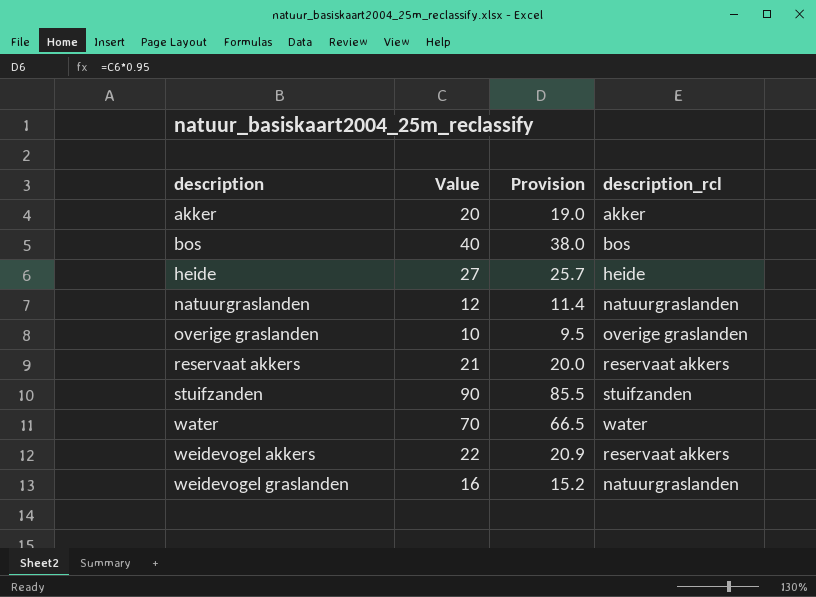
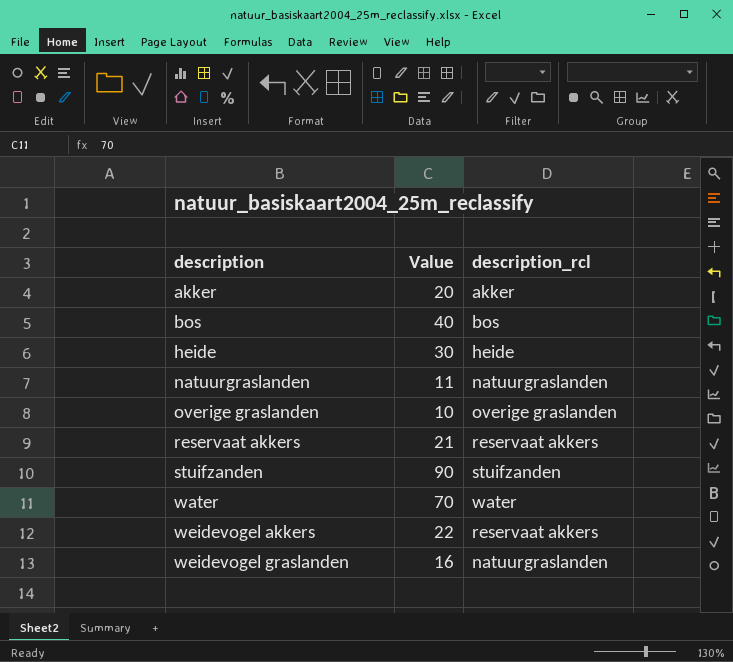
column Provision | formula: [Value] * 0.95 -> none
heide | Value: 27 -> 30
natuurgraslanden | Value: 12 -> 11

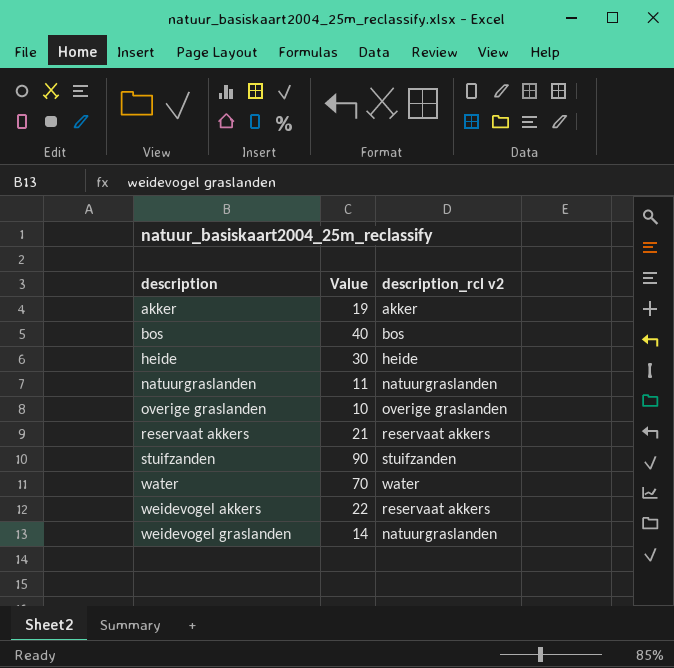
column name: description_rcl -> description_rcl v2
akker | Value: 20 -> 19
weidevogel graslanden | Value: 16 -> 14

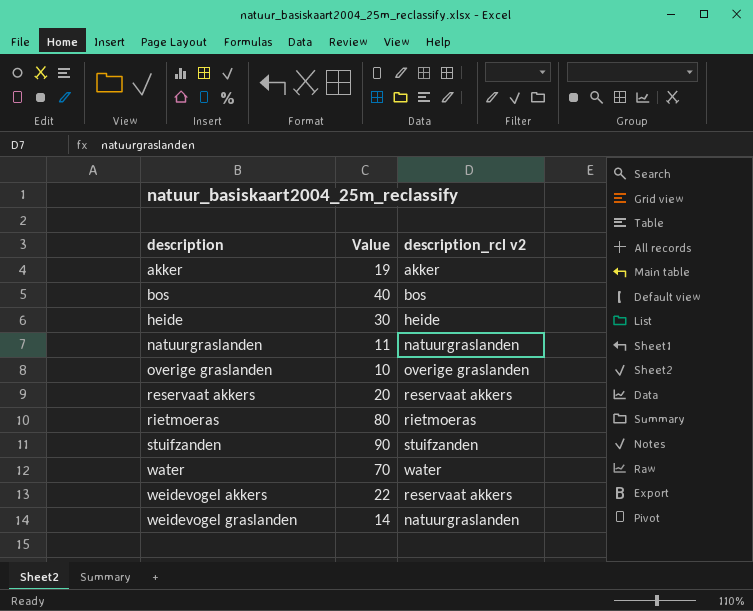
reservaat akkers | Value: 21 -> 20
row rietmoeras: none -> 80 | rietmoeras

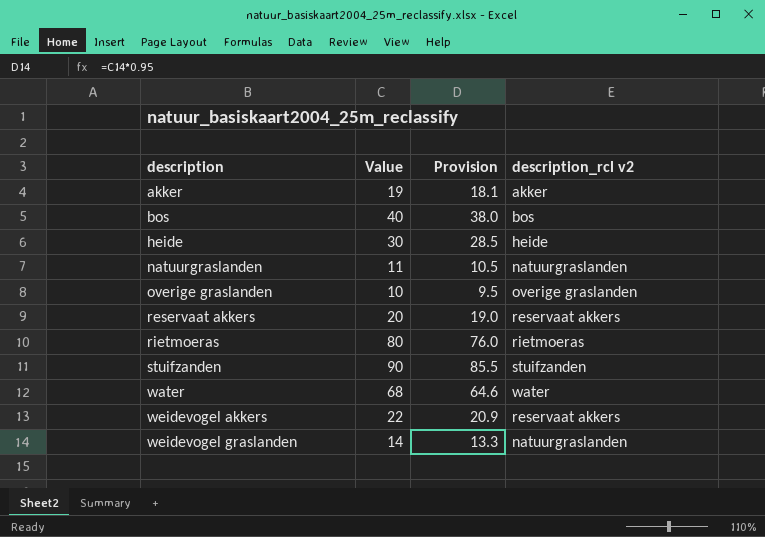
column Provision | formula: none -> [Value] * 0.95
water | Value: 70 -> 68

